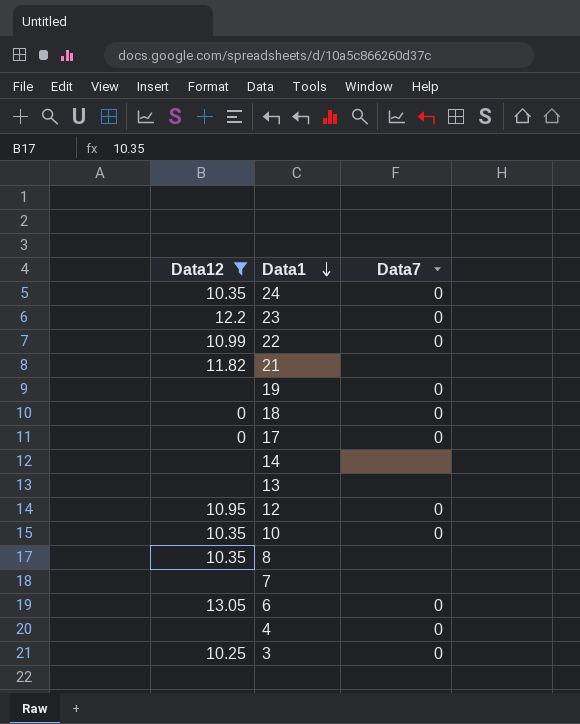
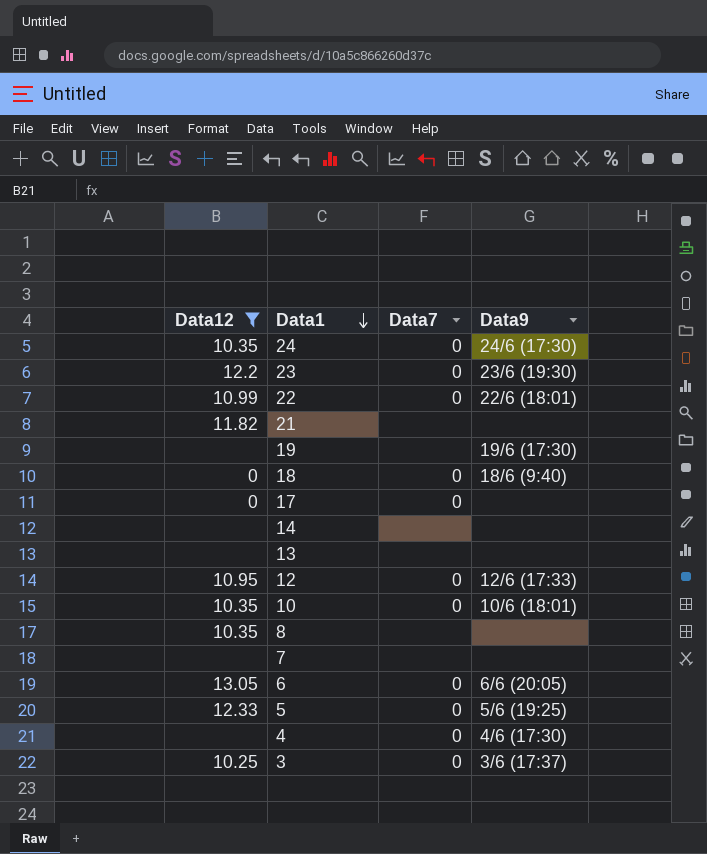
column Data9 | position: none -> 4
19 | Data7: 0 -> none
row 5: none -> 12.33 | 0 | 5/6 (19:25)

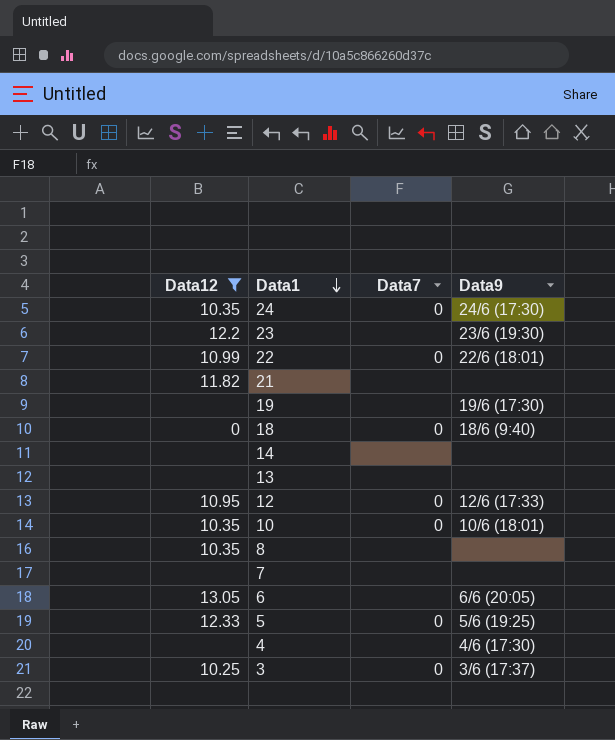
row 17: 0 | 0 | none -> none
23 | Data7: 0 -> none
6 | Data7: 0 -> none
4 | Data7: 0 -> none

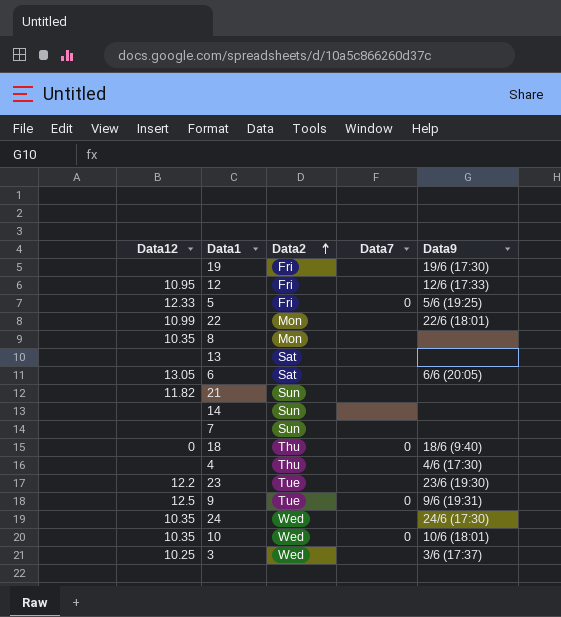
filter: Data12 != 12.5 -> none
row order: Data1 descending -> Data2 ascending
column Data2 | position: none -> 3
12 | Data7: 0 -> none
22 | Data7: 0 -> none
24 | Data7: 0 -> none
3 | Data7: 0 -> none

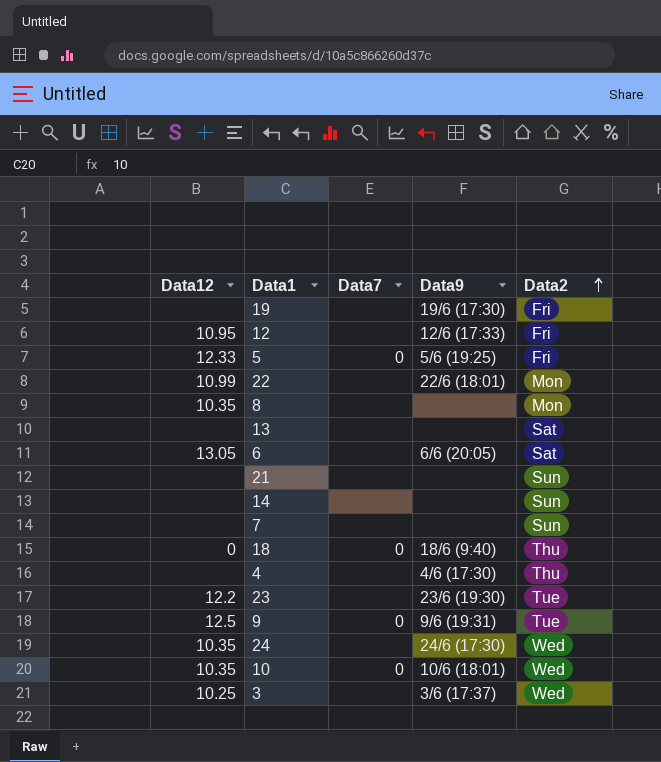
column Data2 | position: 3 -> 5
21 | Data12: 11.82 -> none

